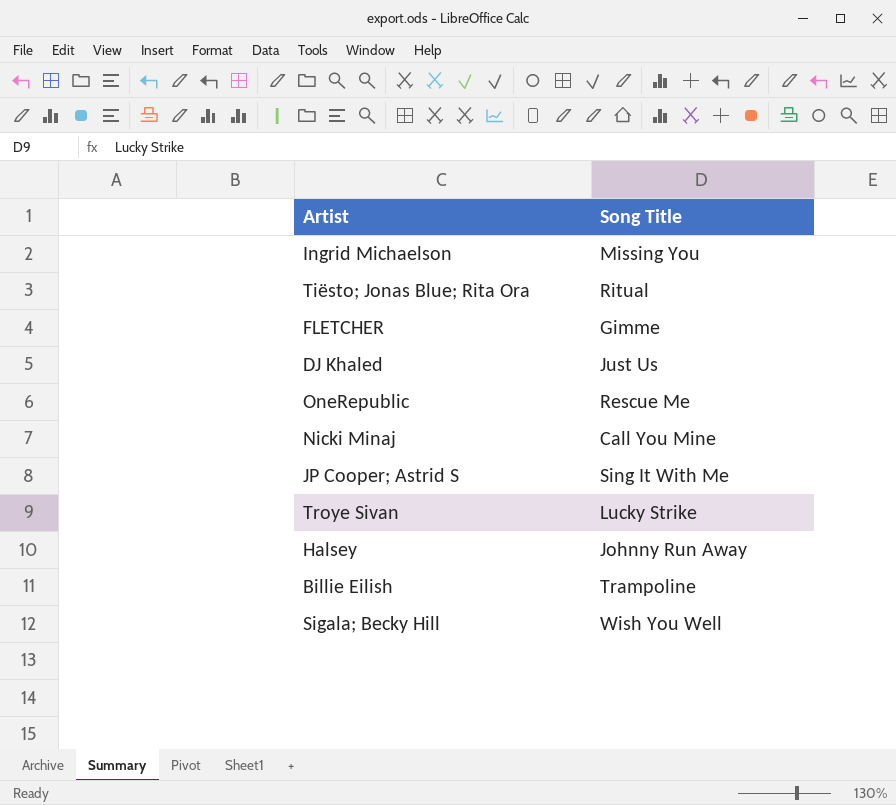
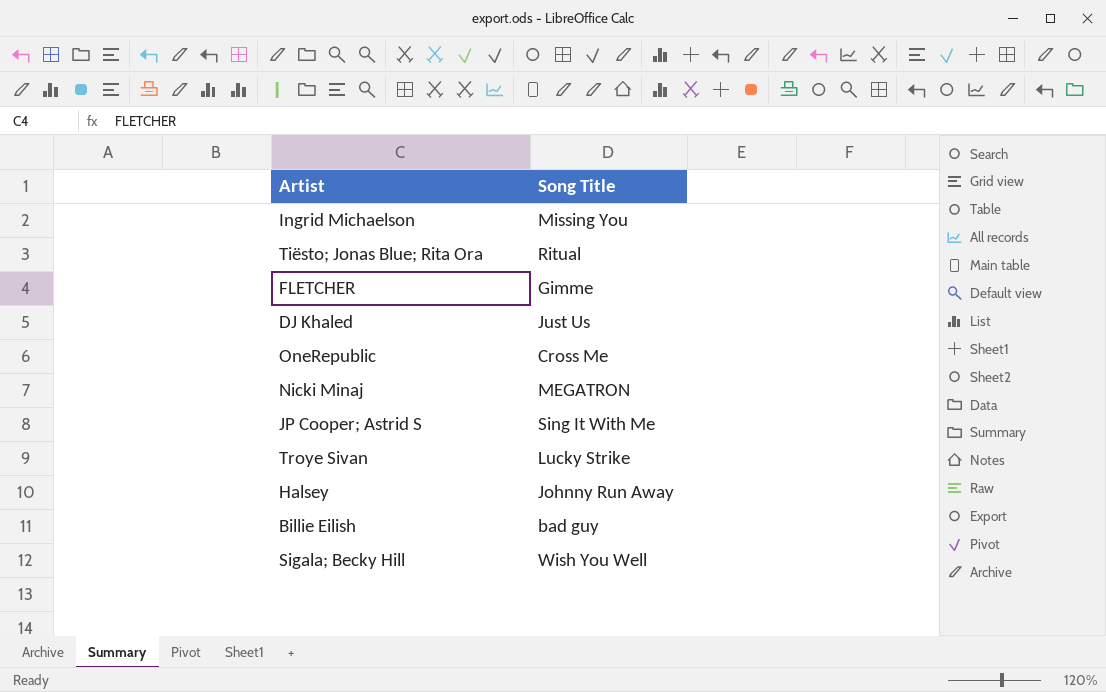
OneRepublic | Song Title: Rescue Me -> Cross Me
Nicki Minaj | Song Title: Call You Mine -> MEGATRON
Billie Eilish | Song Title: Trampoline -> bad guy

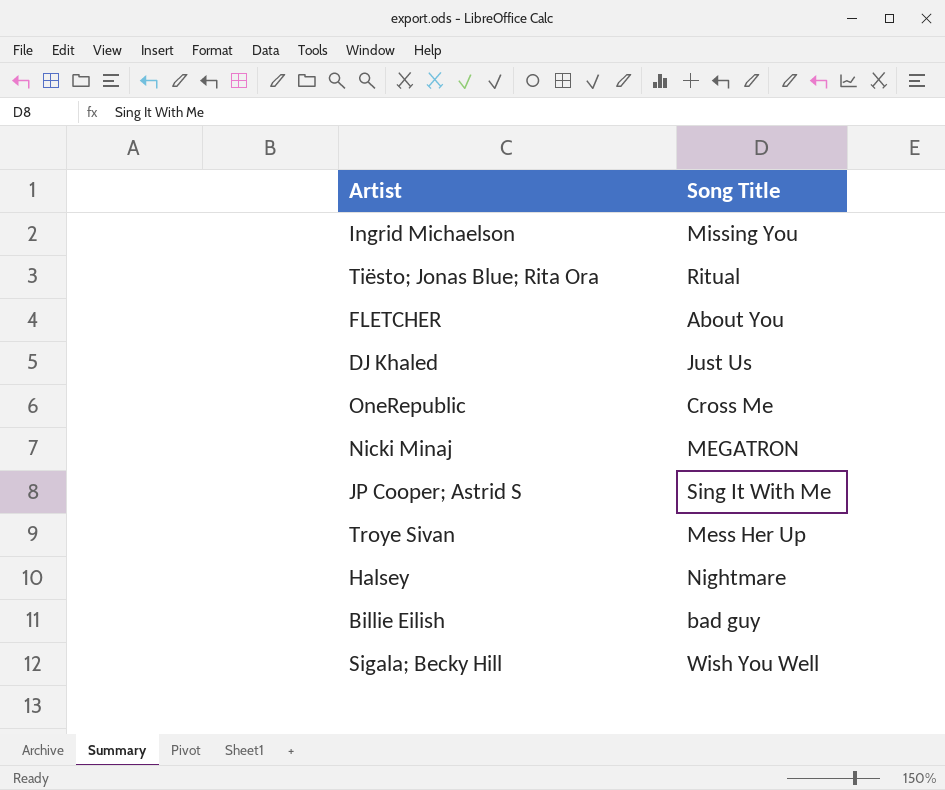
FLETCHER | Song Title: Gimme -> About You
Troye Sivan | Song Title: Lucky Strike -> Mess Her Up
Halsey | Song Title: Johnny Run Away -> Nightmare

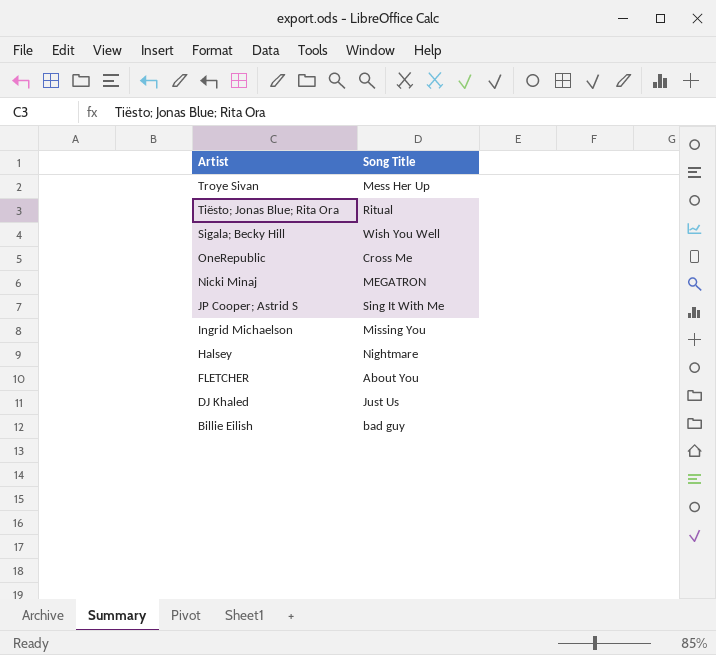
row order: none -> Artist descending

